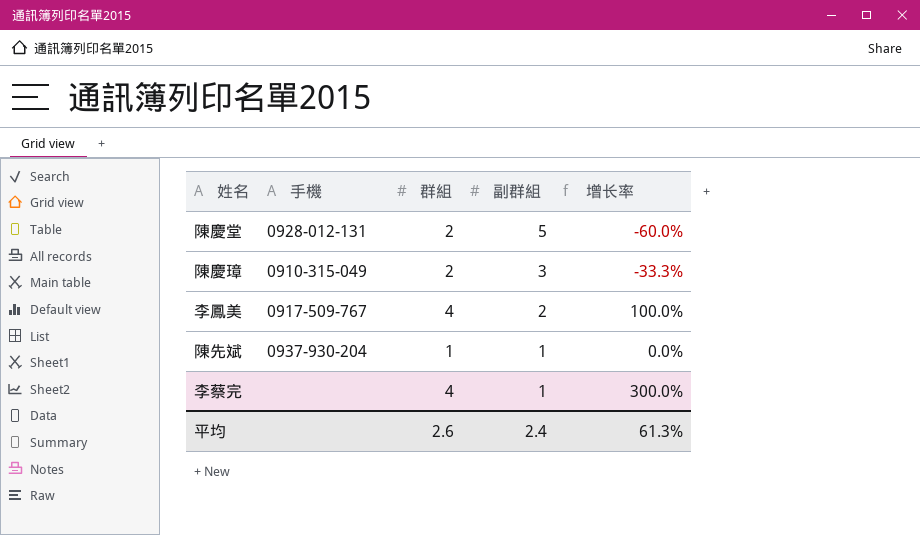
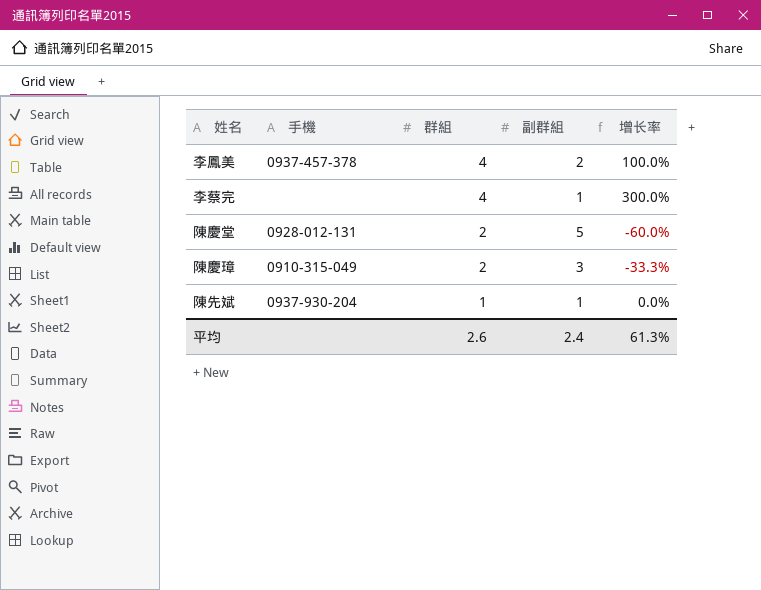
row order: 副群組 descending -> 群組 descending
李鳳美 | 手機: 0917-509-767 -> 0937-457-378

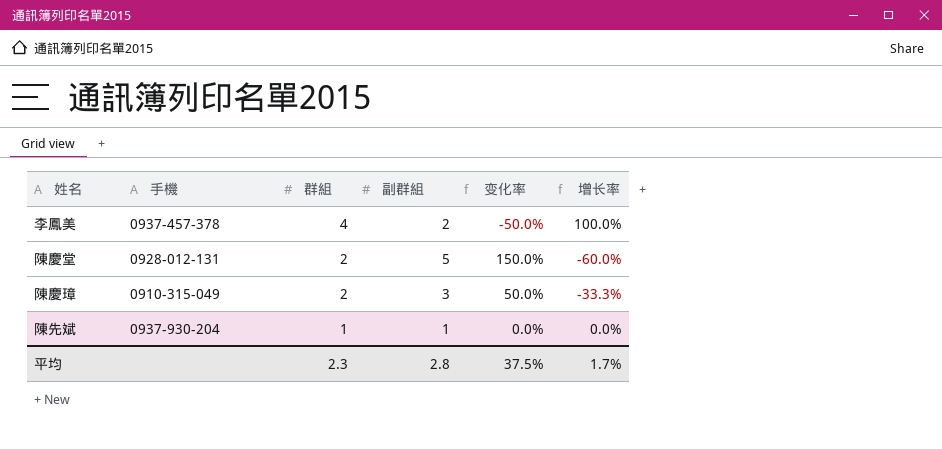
column 变化率 | formula: none -> ([副群組] - [群組]) / [群組]
row 李蔡完: none | 4 | 1 | 300.0% -> none
平均 | 群組: 2.6 -> 2.3
平均 | 副群組: 2.4 -> 2.8
平均 | 增长率: 61.3% -> 1.7%

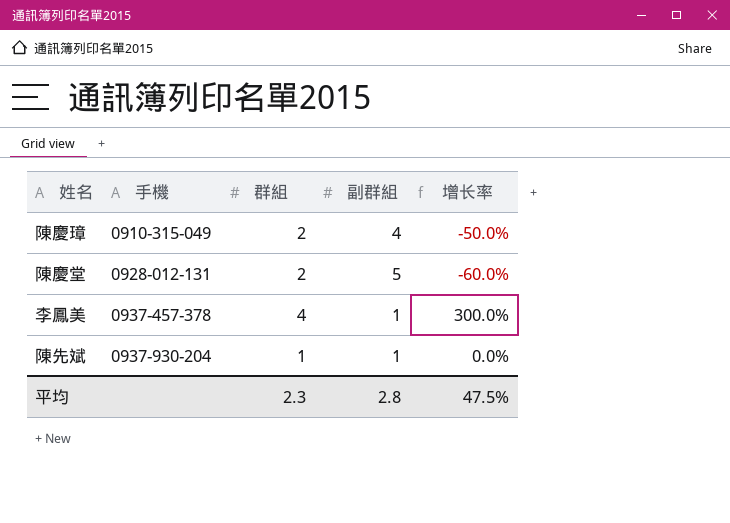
row order: 群組 descending -> 手機 ascending
column 变化率 | formula: ([副群組] - [群組]) / [群組] -> none
陳慶璋 | 副群組: 3 -> 4
陳慶璋 | 增长率: -33.3% -> -50.0%
李鳳美 | 副群組: 2 -> 1
李鳳美 | 增长率: 100.0% -> 300.0%
平均 | 增长率: 1.7% -> 47.5%

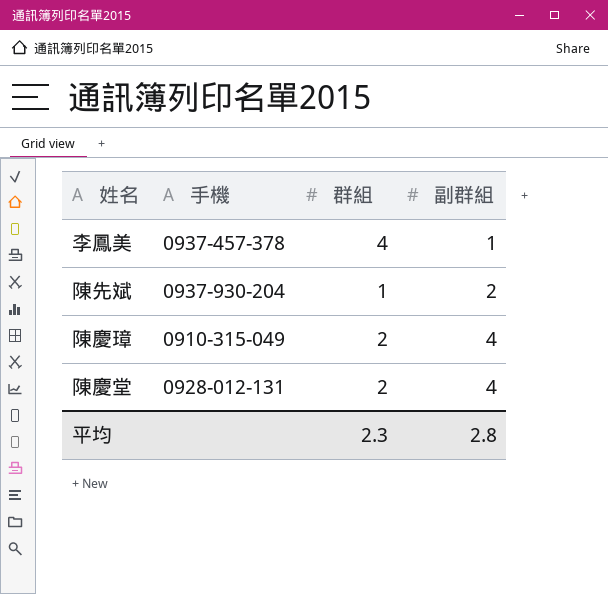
row order: 手機 ascending -> 副群組 ascending
column 增长率 | formula: ([群組] - [副群組]) / [副群組] -> none
陳先斌 | 副群組: 1 -> 2
陳慶堂 | 副群組: 5 -> 4

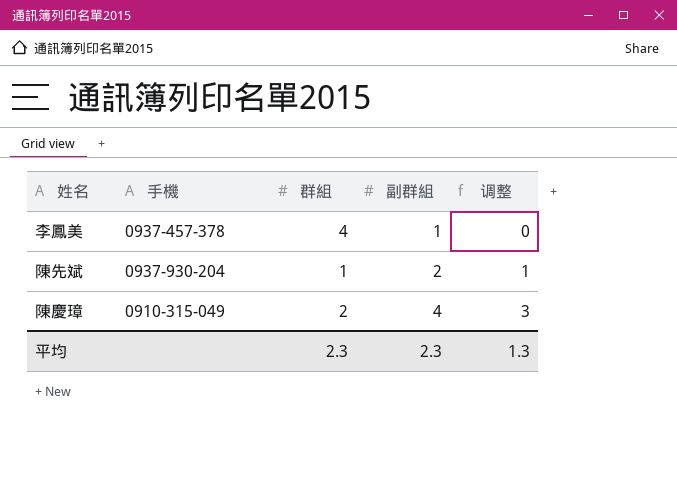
column 调整 | formula: none -> [副群組] - 1
row 陳慶堂: 0928-012-131 | 2 | 4 -> none
平均 | 副群組: 2.8 -> 2.3

